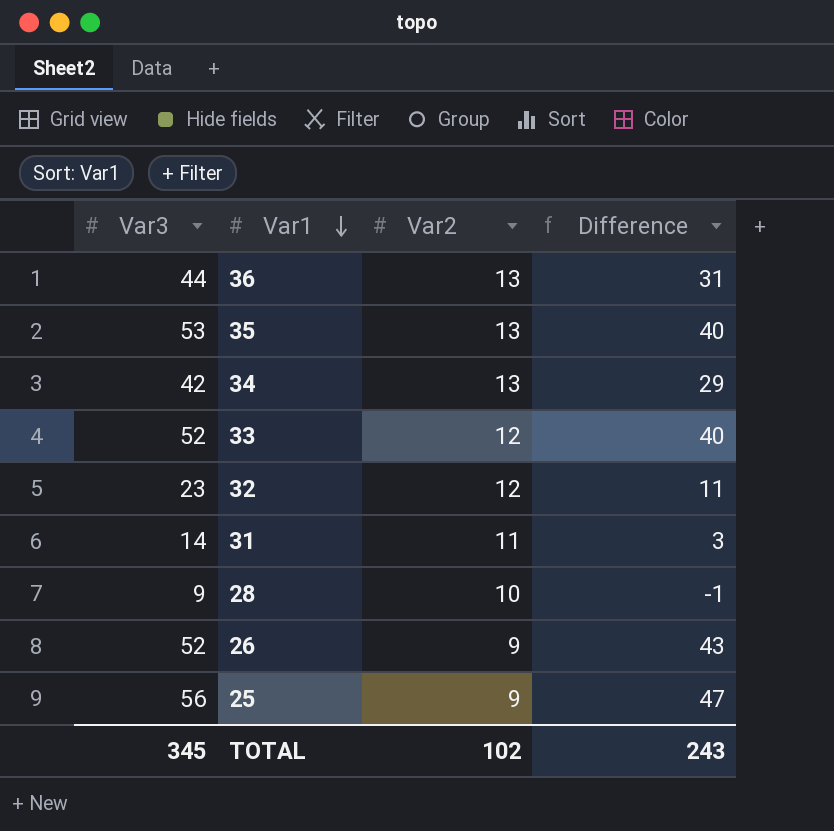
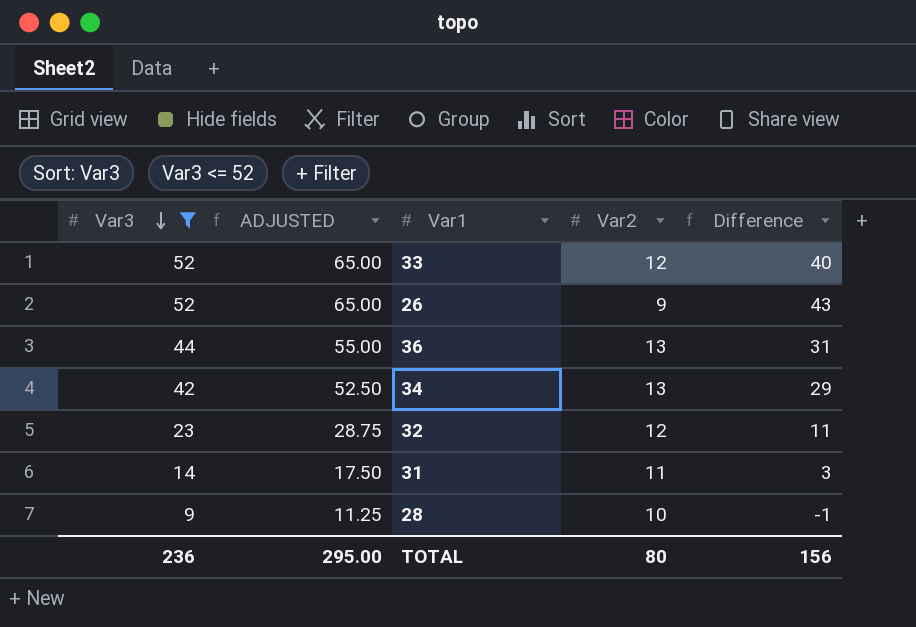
filter: none -> Var3 <= 52
row order: Var1 descending -> Var3 descending
column ADJUSTED | formula: none -> [Var3] * 1.25
TOTAL | Var3: 345 -> 236
TOTAL | Var2: 102 -> 80
TOTAL | Difference: 243 -> 156

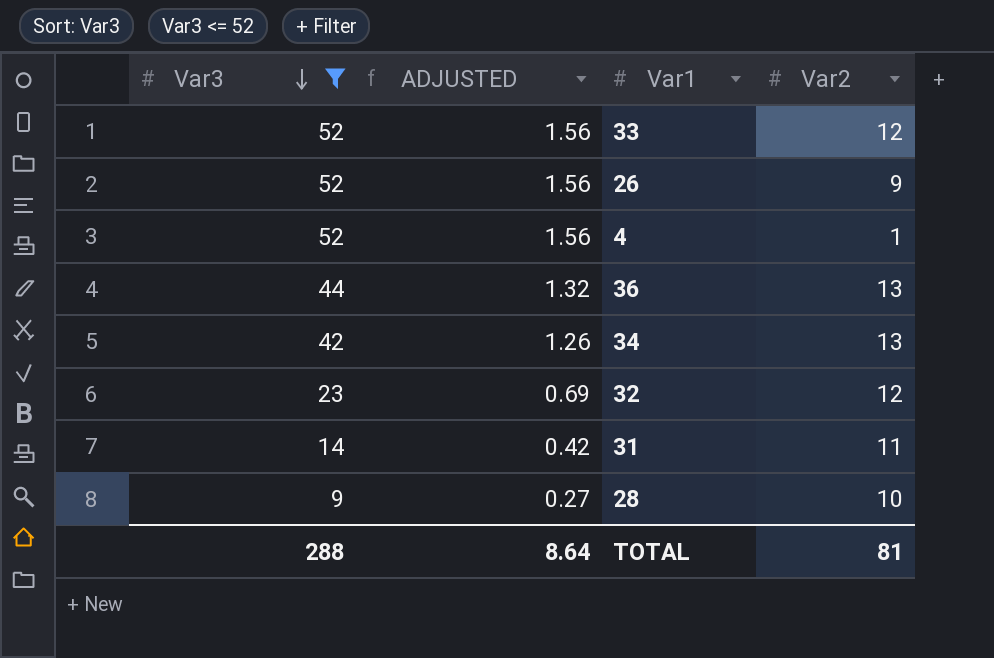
column Difference | formula: [Var3] - [Var2] -> none
column ADJUSTED | formula: [Var3] * 1.25 -> [Var3] * 0.03
row 4: none -> 52 | 1.56 | 1
TOTAL | Var3: 236 -> 288
TOTAL | ADJUSTED: 295.00 -> 8.64
TOTAL | Var2: 80 -> 81

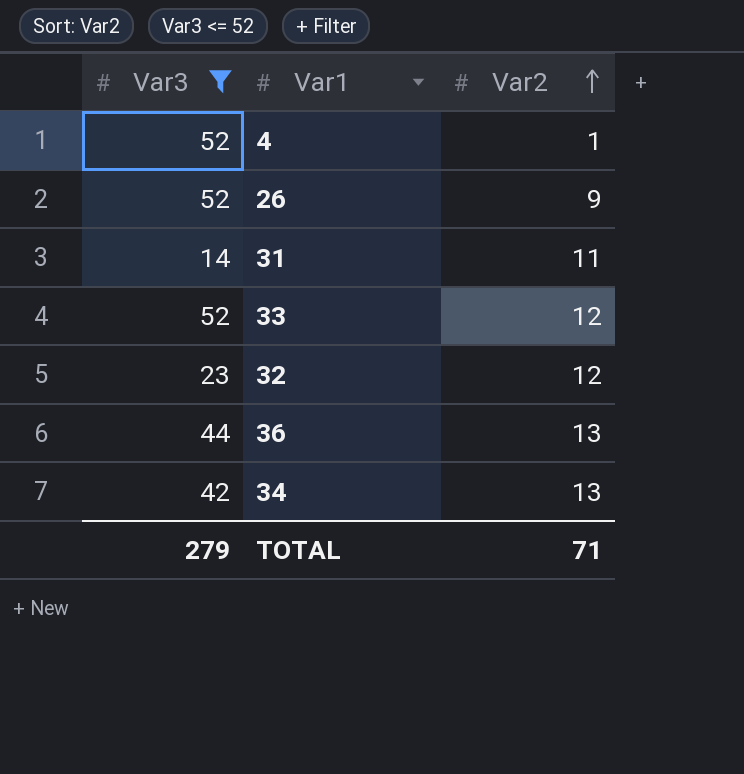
row order: Var3 descending -> Var2 ascending
column ADJUSTED | formula: [Var3] * 0.03 -> none
row 28: 9 | 0.27 | 10 -> none
TOTAL | Var3: 288 -> 279
TOTAL | Var2: 81 -> 71

